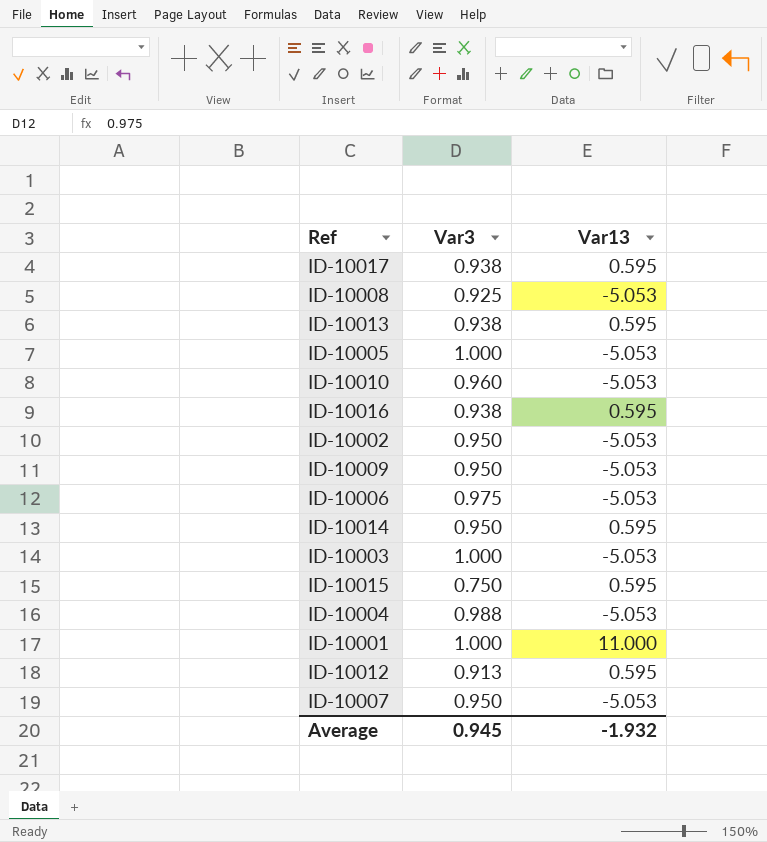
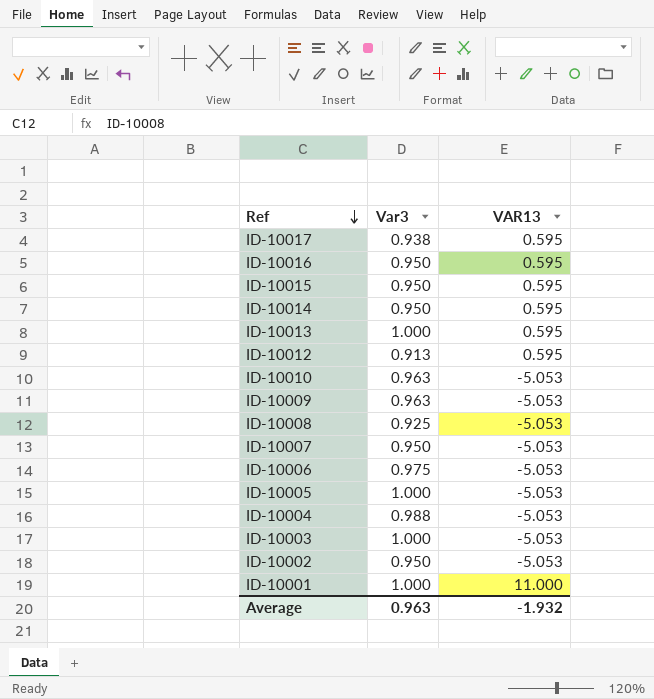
row order: none -> Ref descending
column name: Var13 -> VAR13
ID-10016 | Var3: 0.938 -> 0.950
ID-10015 | Var3: 0.750 -> 0.950
ID-10013 | Var3: 0.938 -> 1.000
ID-10010 | Var3: 0.960 -> 0.963
ID-10009 | Var3: 0.950 -> 0.963
Average | Var3: 0.945 -> 0.963

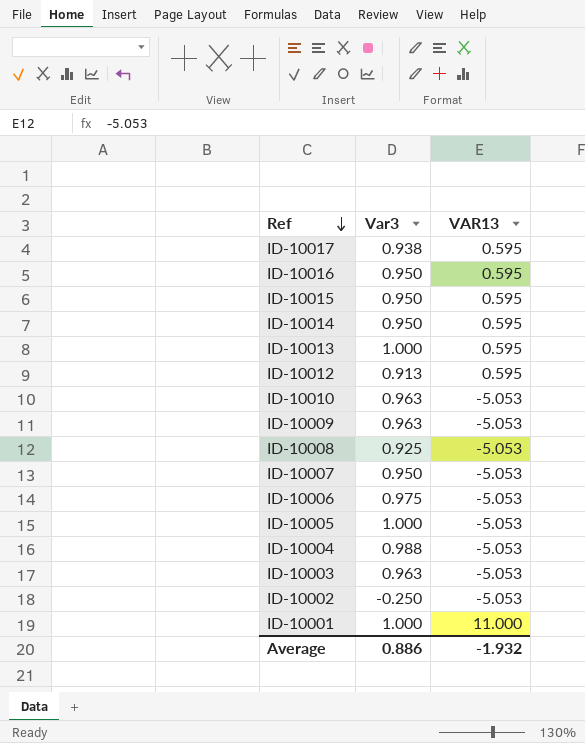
ID-10003 | Var3: 1.000 -> 0.963
ID-10002 | Var3: 0.950 -> -0.250
Average | Var3: 0.963 -> 0.886

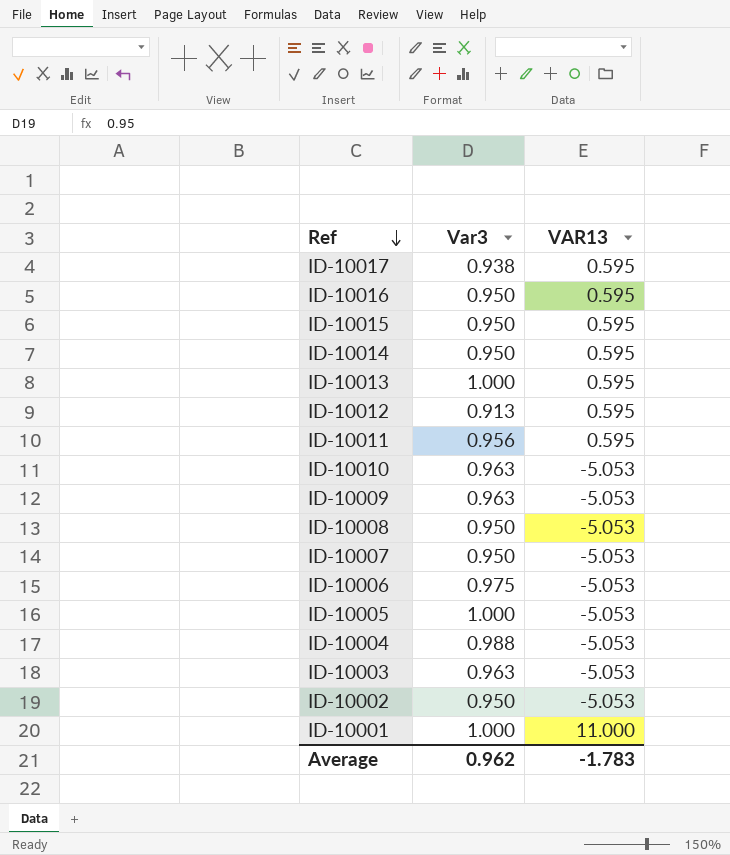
row ID-10011: none -> 0.956 | 0.595
ID-10008 | Var3: 0.925 -> 0.950
ID-10002 | Var3: -0.250 -> 0.950
Average | Var3: 0.886 -> 0.962
Average | VAR13: -1.932 -> -1.783

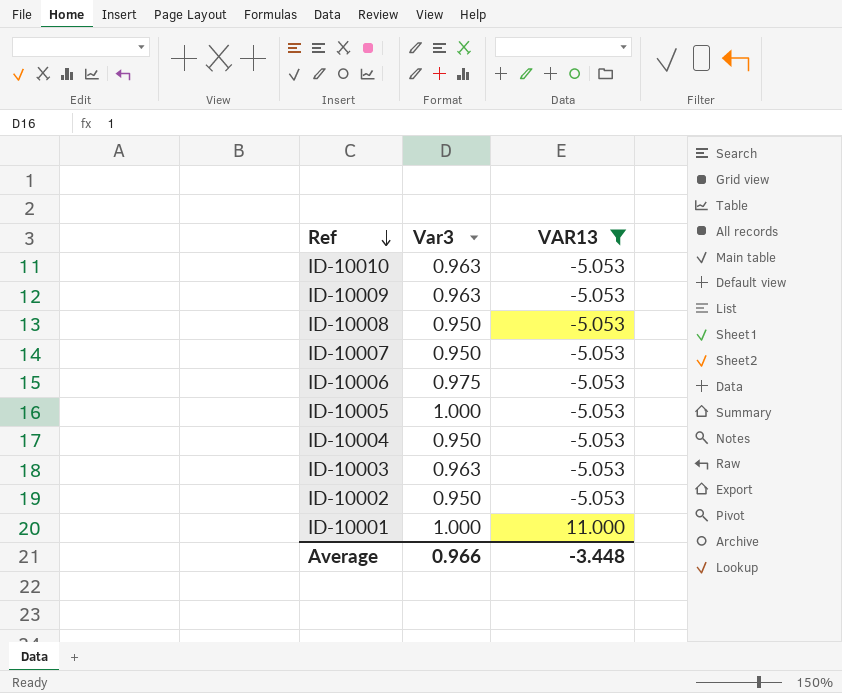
filter: none -> VAR13 != 0.595
ID-10004 | Var3: 0.988 -> 0.950
Average | Var3: 0.962 -> 0.966
Average | VAR13: -1.783 -> -3.448

